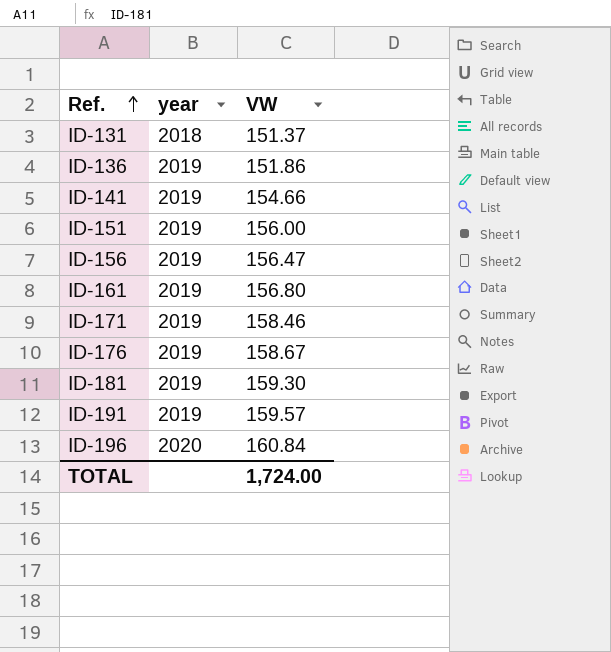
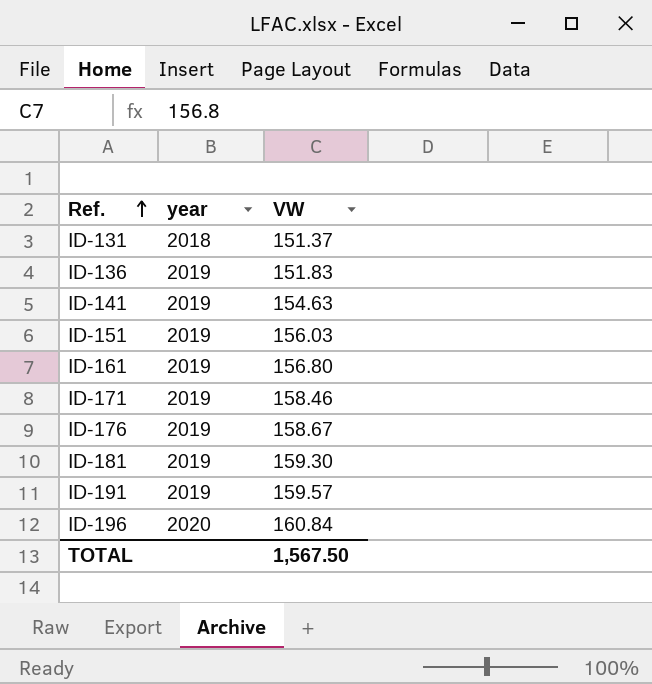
row ID-156: 2019 | 156.47 -> none
ID-136 | VW: 151.86 -> 151.83
ID-141 | VW: 154.66 -> 154.63
ID-151 | VW: 156.00 -> 156.03
TOTAL | VW: 1,724.00 -> 1,567.50

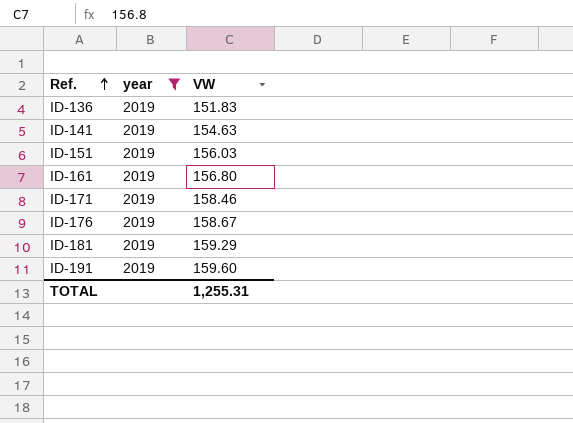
filter: none -> year = 2019
ID-181 | VW: 159.30 -> 159.29
ID-191 | VW: 159.57 -> 159.60
TOTAL | VW: 1,567.50 -> 1,255.31

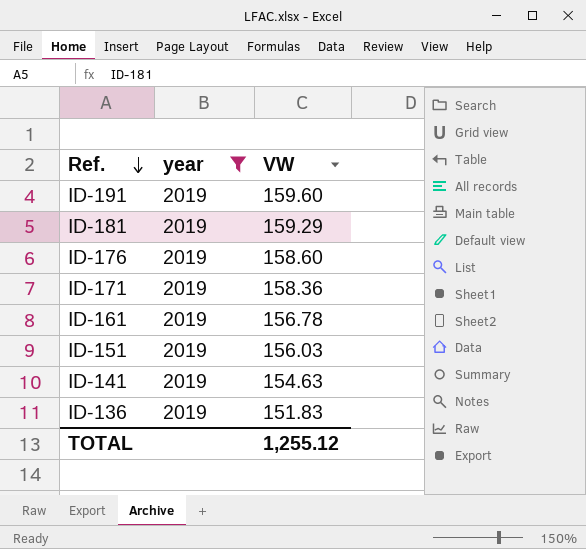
row order: Ref. ascending -> Ref. descending
ID-176 | VW: 158.67 -> 158.60
ID-171 | VW: 158.46 -> 158.36
ID-161 | VW: 156.80 -> 156.78
TOTAL | VW: 1,255.31 -> 1,255.12

